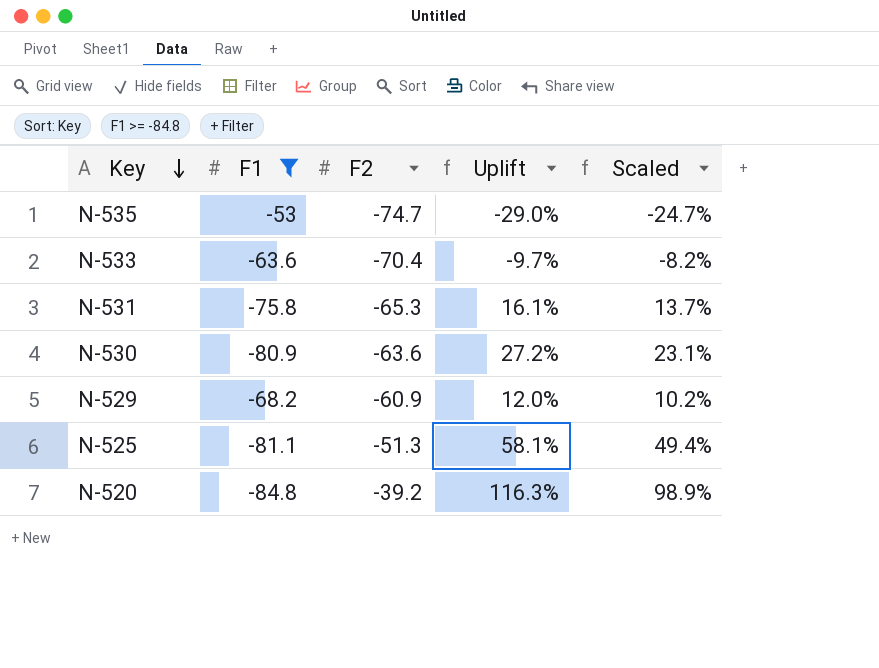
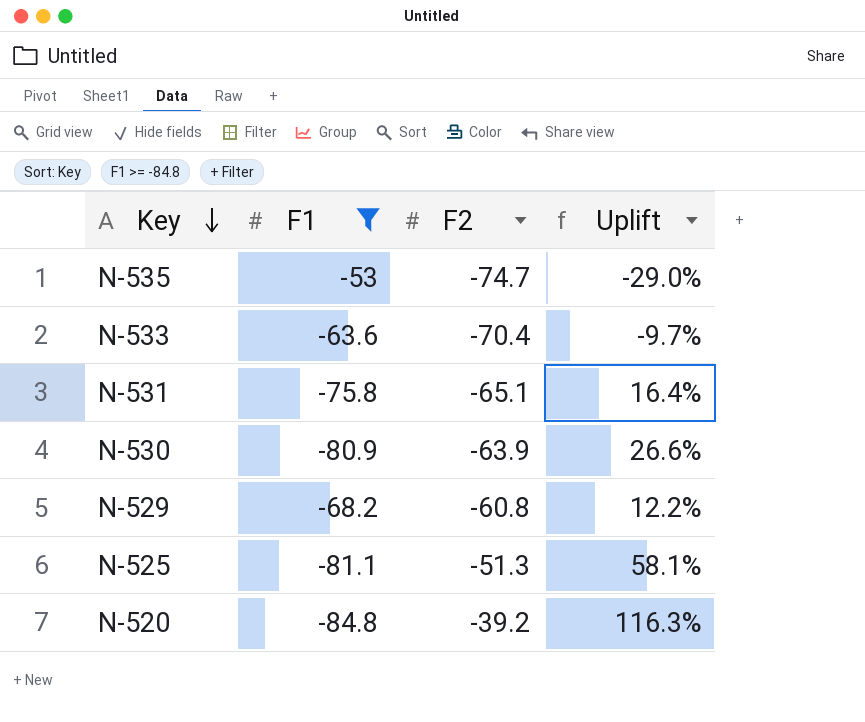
column Scaled | formula: [Uplift] * 0.85 -> none
N-531 | F2: -65.3 -> -65.1
N-531 | Uplift: 16.1% -> 16.4%
N-530 | F2: -63.6 -> -63.9
N-530 | Uplift: 27.2% -> 26.6%
N-529 | F2: -60.9 -> -60.8
N-529 | Uplift: 12.0% -> 12.2%

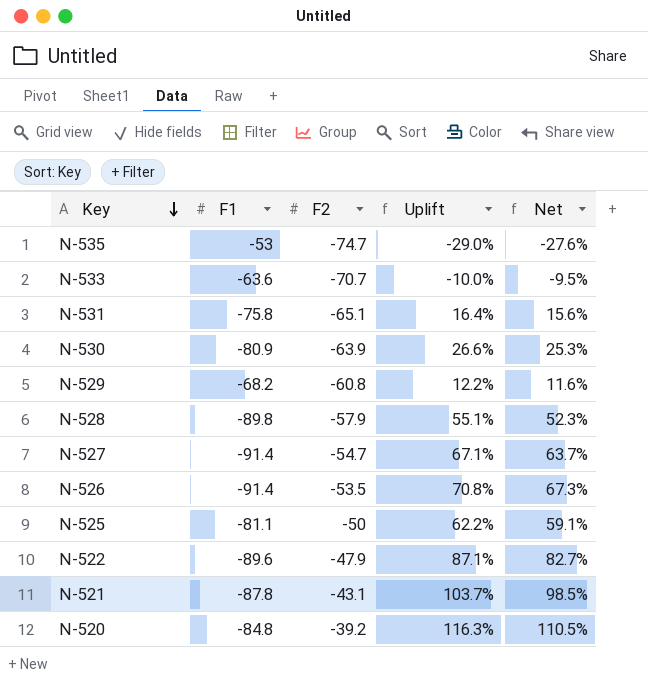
filter: F1 >= -84.8 -> none
column Net | formula: none -> [Uplift] * 0.95
N-533 | F2: -70.4 -> -70.7
N-533 | Uplift: -9.7% -> -10.0%
N-525 | F2: -51.3 -> -50
N-525 | Uplift: 58.1% -> 62.2%

